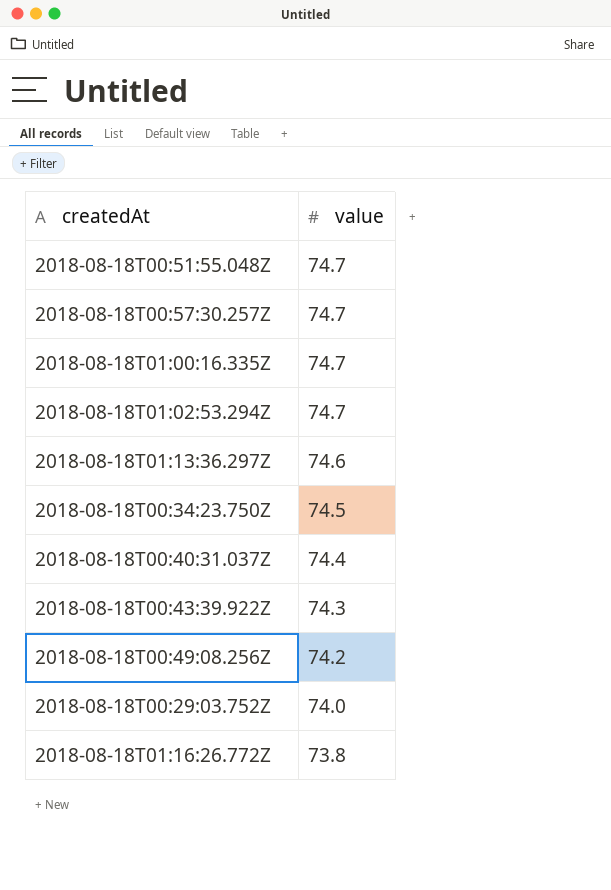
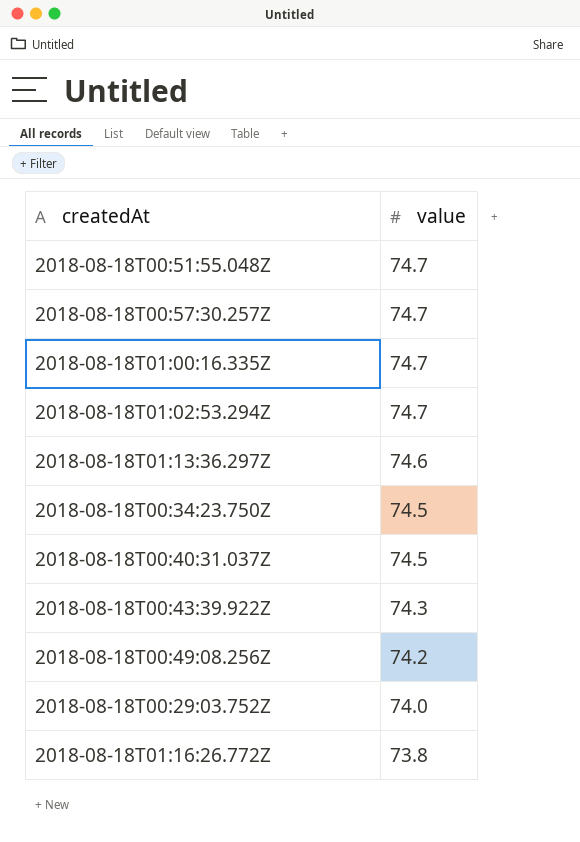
2018-08-18T00:40:31.037Z | value: 74.4 -> 74.5

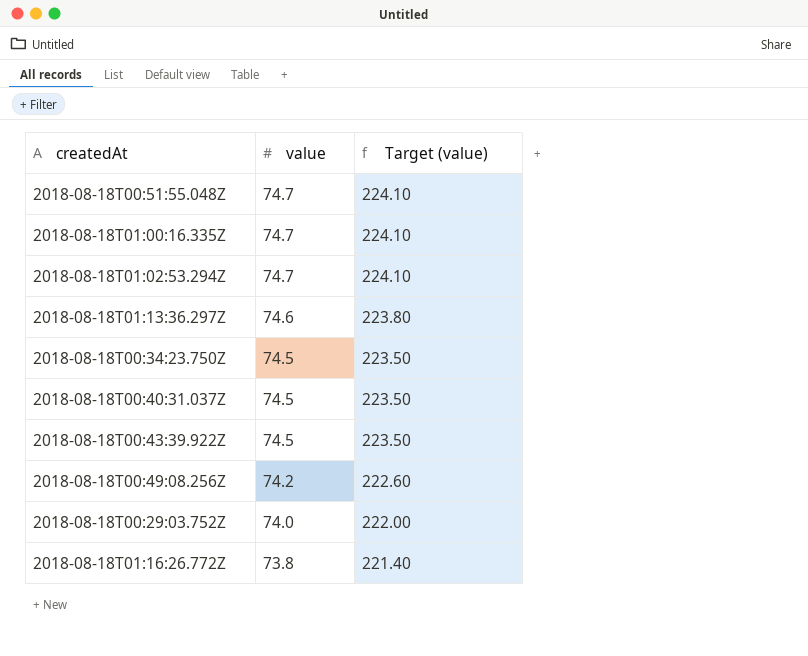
column Target (value) | formula: none -> [value] * 3
row 2018-08-18T00:57:30.257Z: 74.7 -> none
2018-08-18T00:43:39.922Z | value: 74.3 -> 74.5

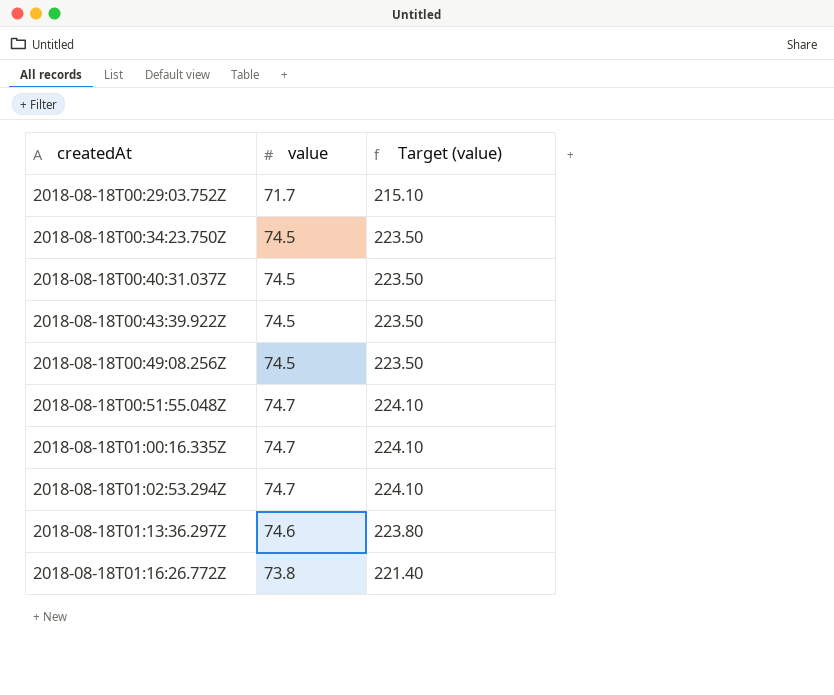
row order: value descending -> createdAt ascending
2018-08-18T00:29:03.752Z | value: 74.0 -> 71.7
2018-08-18T00:29:03.752Z | Target (value): 222.00 -> 215.10
2018-08-18T00:49:08.256Z | value: 74.2 -> 74.5
2018-08-18T00:49:08.256Z | Target (value): 222.60 -> 223.50

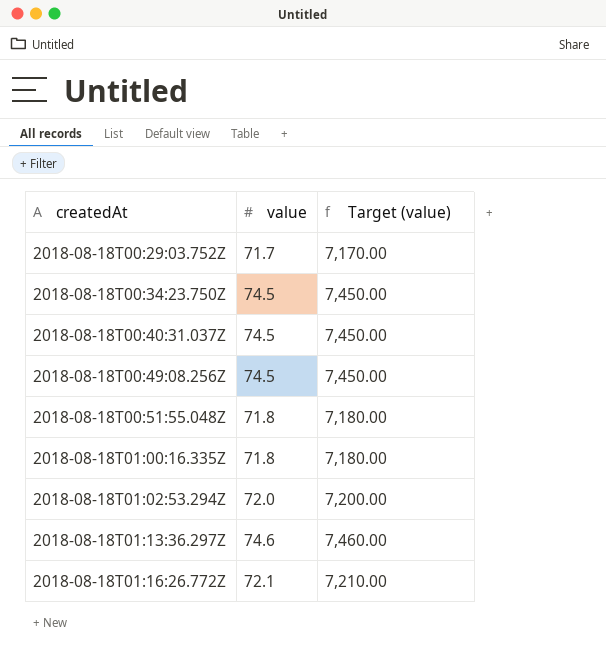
column Target (value) | formula: [value] * 3 -> [value] * 100
row 2018-08-18T00:43:39.922Z: 74.5 | 223.50 -> none
2018-08-18T00:51:55.048Z | value: 74.7 -> 71.8
2018-08-18T01:00:16.335Z | value: 74.7 -> 71.8
2018-08-18T01:02:53.294Z | value: 74.7 -> 72.0
2018-08-18T01:16:26.772Z | value: 73.8 -> 72.1

